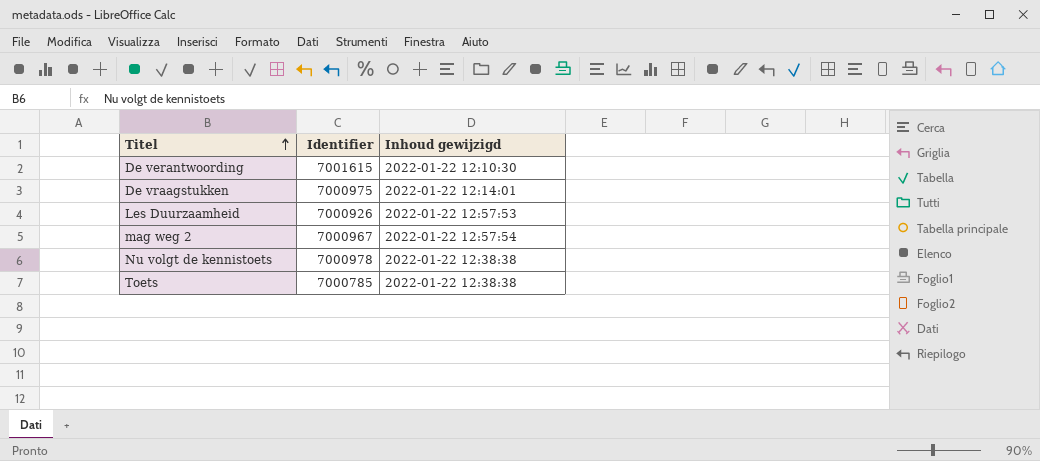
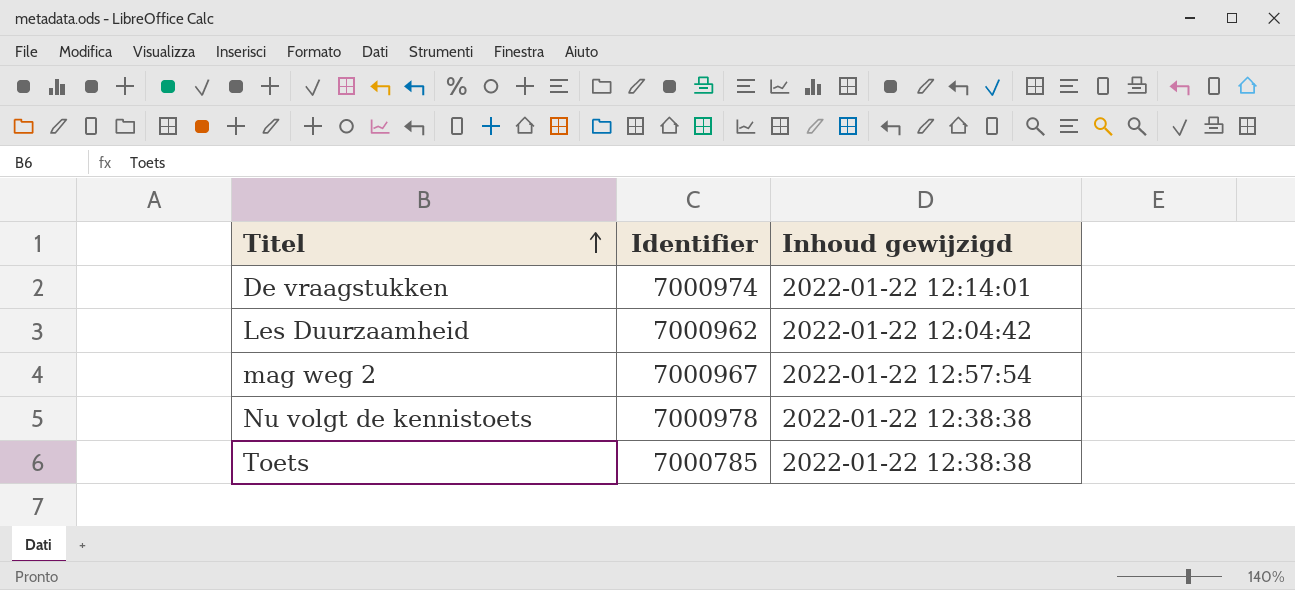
row De verantwoording: 7001615 | 2022-01-22 12:10:30 -> none
De vraagstukken | Identifier: 7000975 -> 7000974
Les Duurzaamheid | Identifier: 7000926 -> 7000962
Les Duurzaamheid | Inhoud gewijzigd: 2022-01-22 12:57:53 -> 2022-01-22 12:04:42

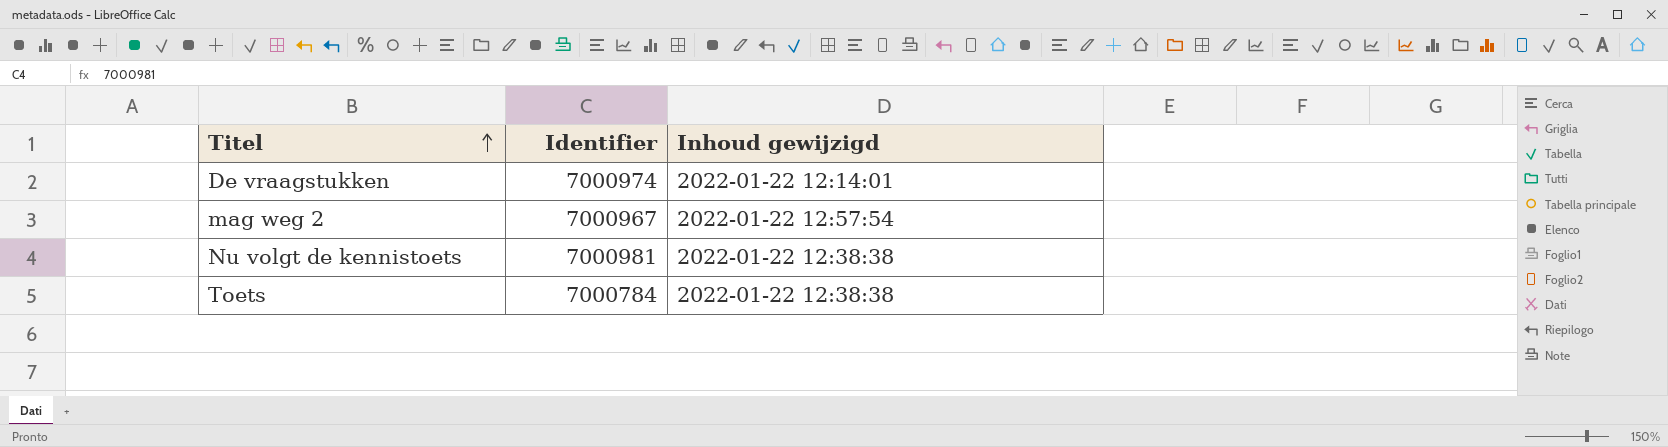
row Les Duurzaamheid: 7000962 | 2022-01-22 12:04:42 -> none
Nu volgt de kennistoets | Identifier: 7000978 -> 7000981
Toets | Identifier: 7000785 -> 7000784

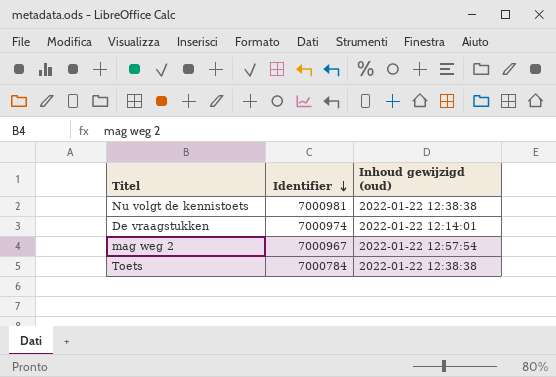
row order: Titel ascending -> Identifier descending
column name: Inhoud gewijzigd -> Inhoud gewijzigd (oud)

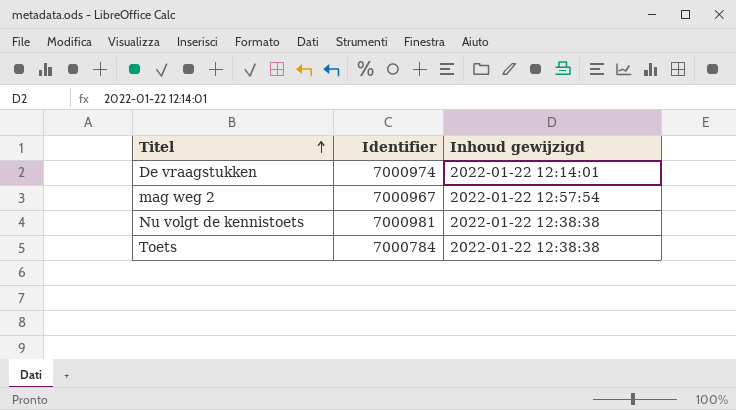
row order: Identifier descending -> Titel ascending
column name: Inhoud gewijzigd (oud) -> Inhoud gewijzigd

